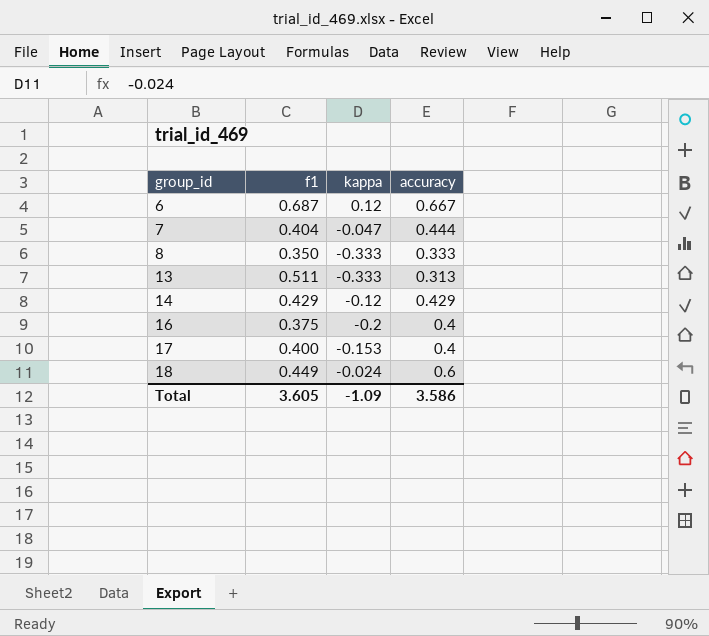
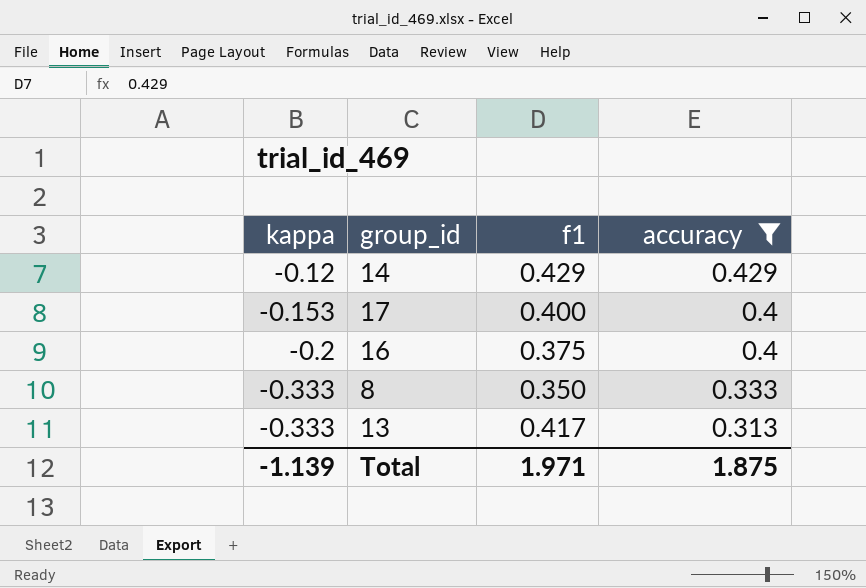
filter: none -> accuracy <= 0.429
row order: group_id ascending -> kappa descending
column kappa | position: 3 -> 1
13 | f1: 0.511 -> 0.417
Total | kappa: -1.09 -> -1.139
Total | f1: 3.605 -> 1.971
Total | accuracy: 3.586 -> 1.875

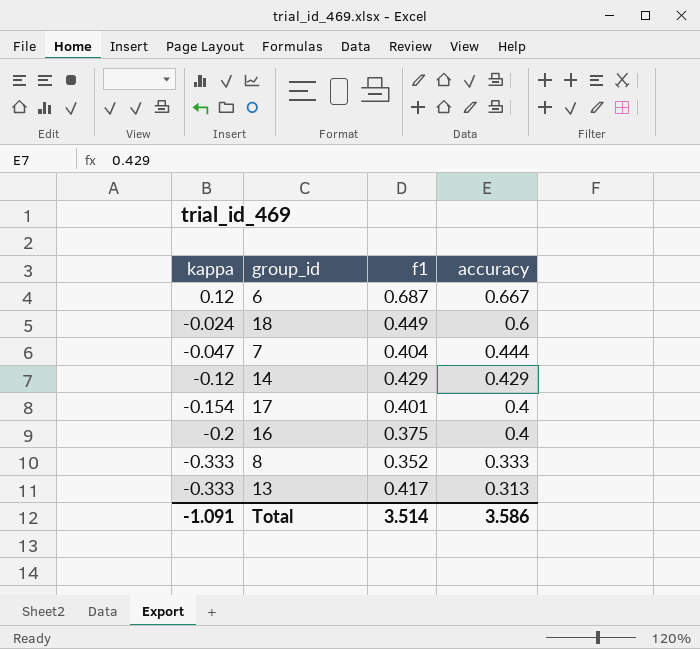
filter: accuracy <= 0.429 -> none
17 | kappa: -0.153 -> -0.154
17 | f1: 0.400 -> 0.401
8 | f1: 0.350 -> 0.352
Total | kappa: -1.139 -> -1.091
Total | f1: 1.971 -> 3.514
Total | accuracy: 1.875 -> 3.586

